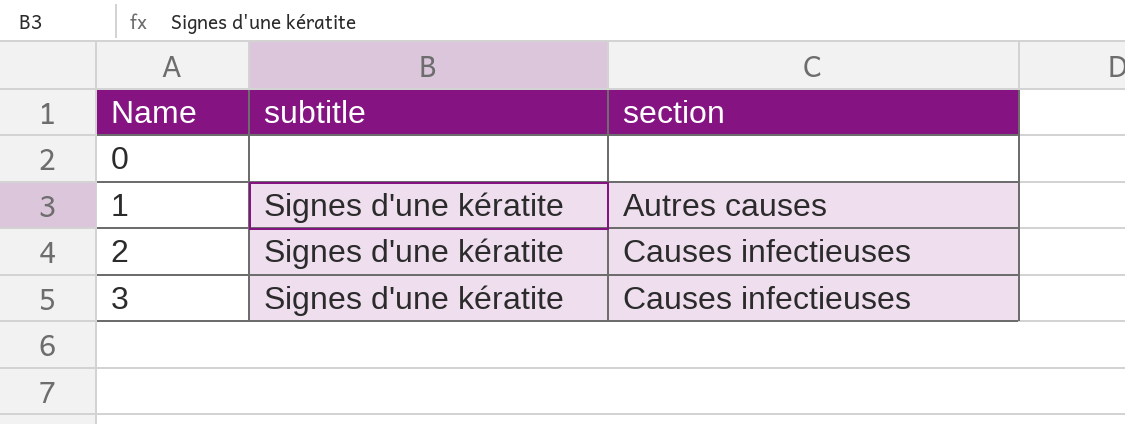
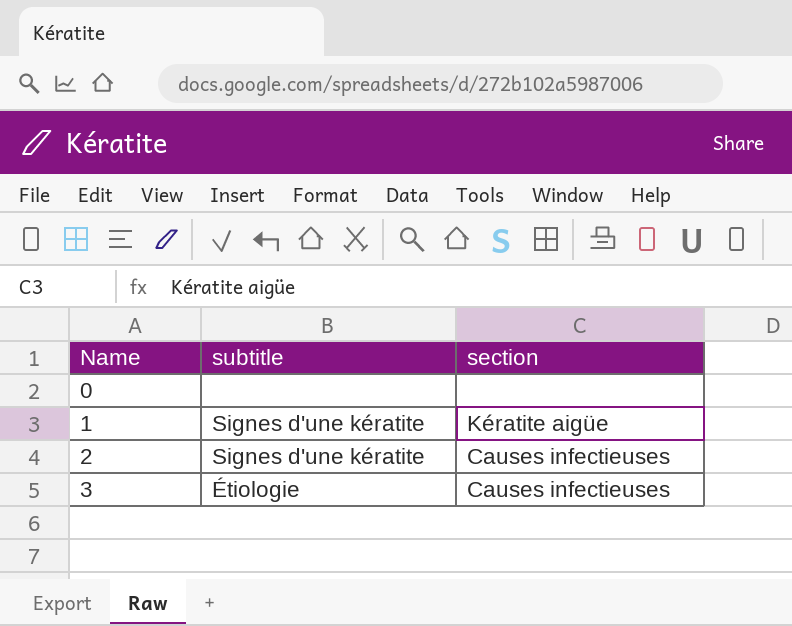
1 | section: Autres causes -> Kératite aigüe
3 | subtitle: Signes d'une kératite -> Étiologie

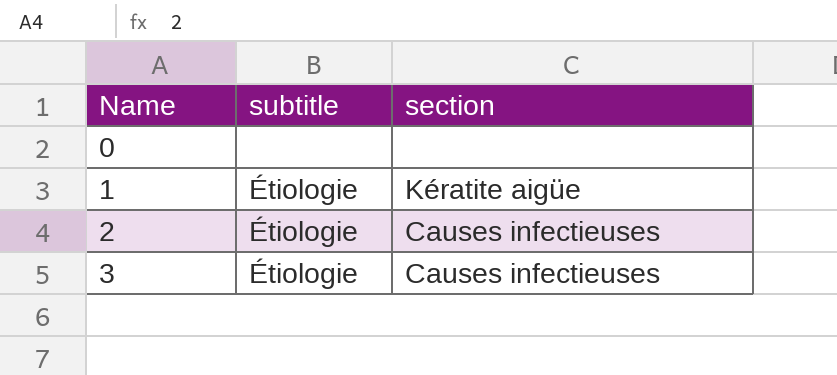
1 | subtitle: Signes d'une kératite -> Étiologie
2 | subtitle: Signes d'une kératite -> Étiologie

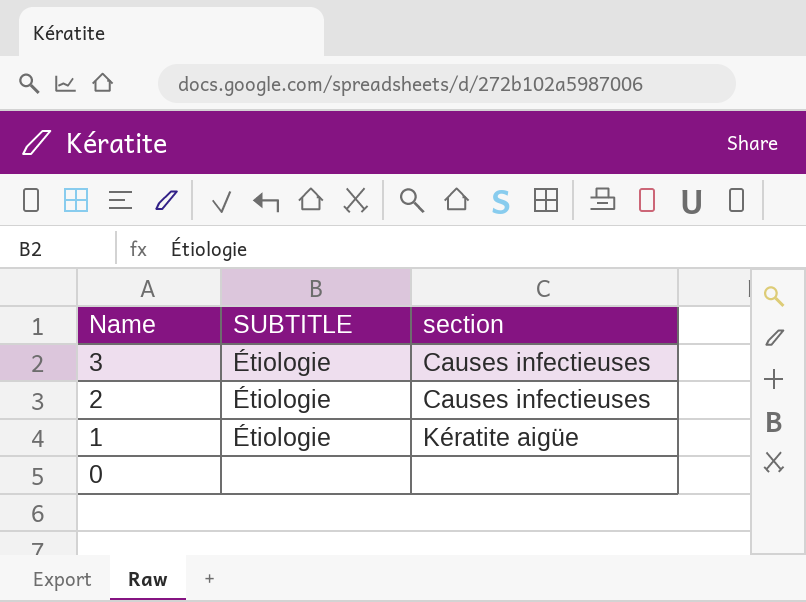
row order: Name ascending -> Name descending
column name: subtitle -> SUBTITLE

